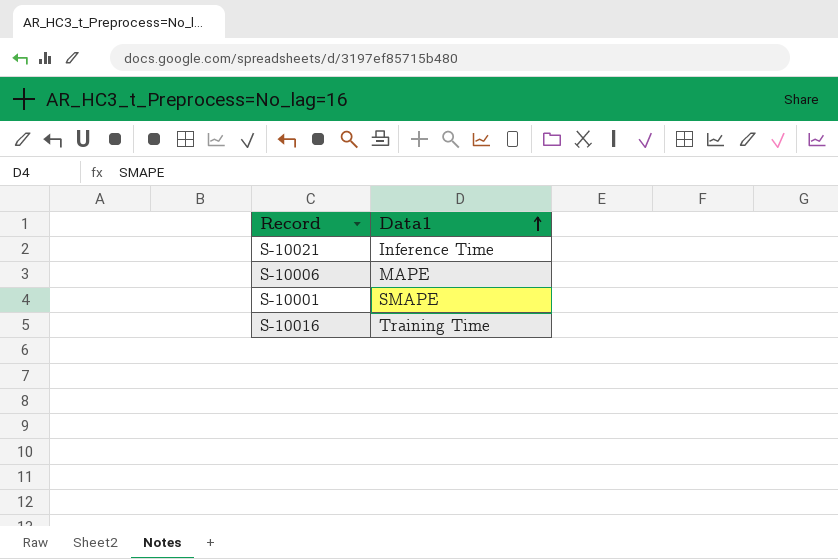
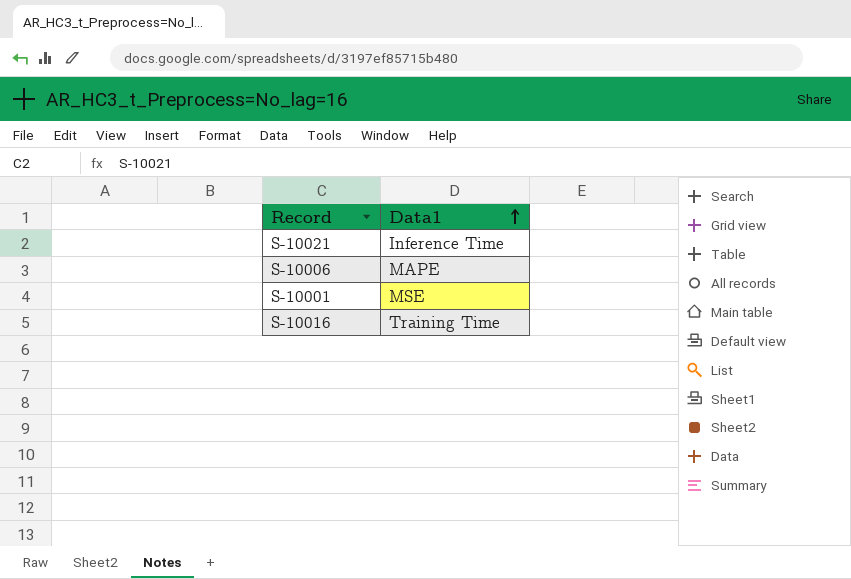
S-10001 | Data1: SMAPE -> MSE

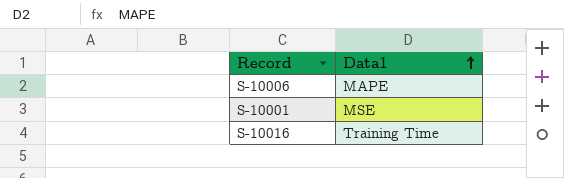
row S-10021: Inference Time -> none

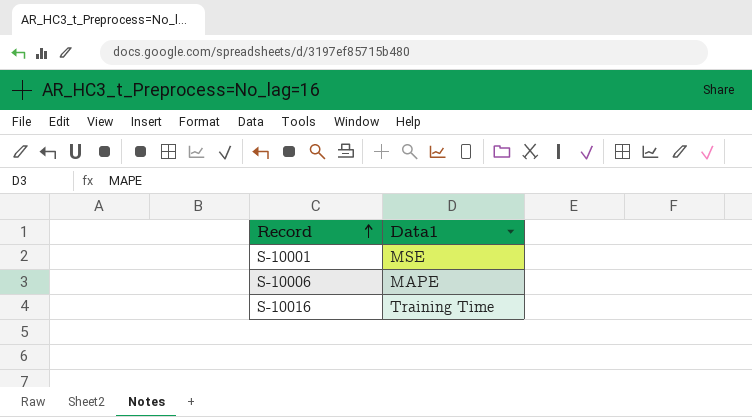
row order: Data1 ascending -> Record ascending

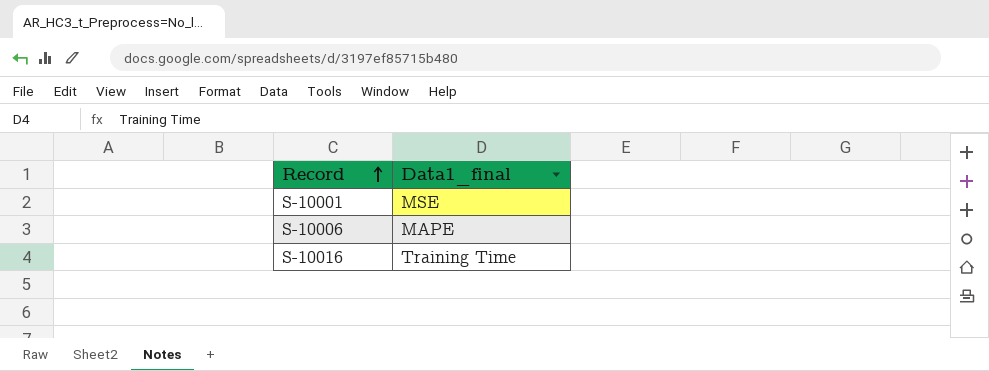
column name: Data1 -> Data1_final

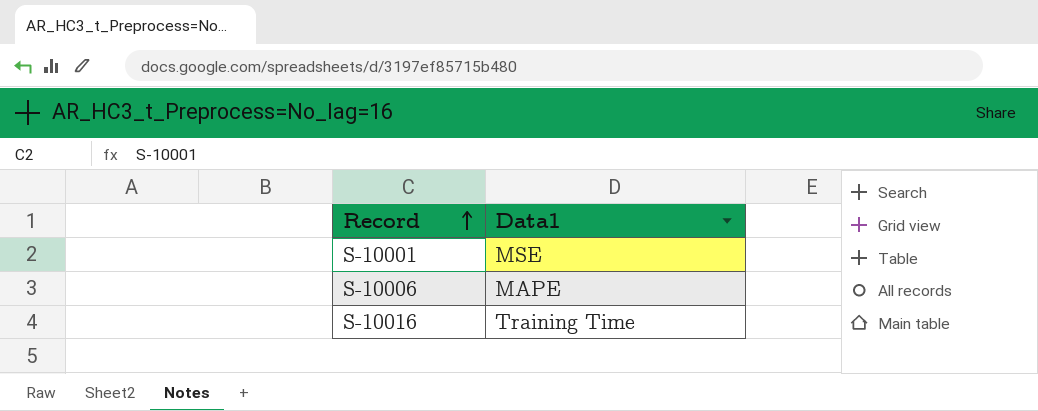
column name: Data1_final -> Data1

